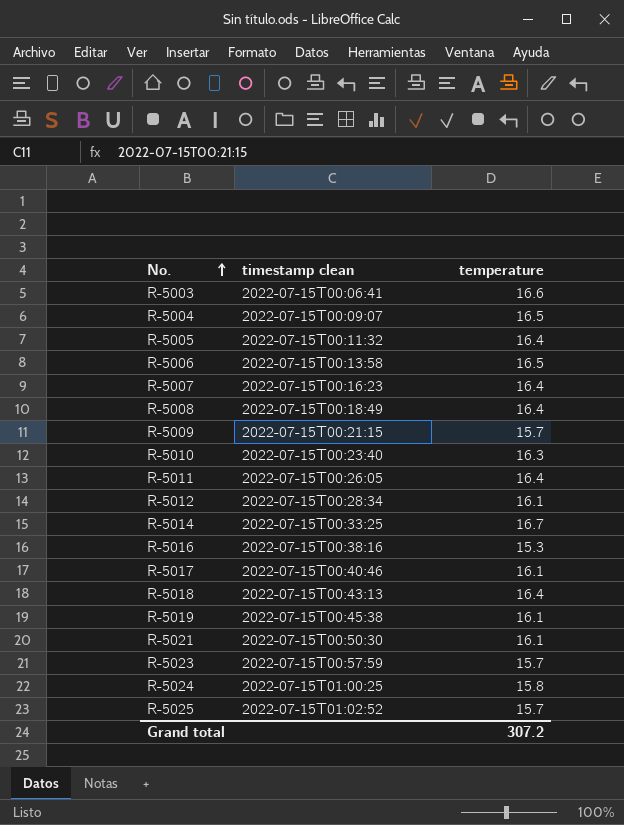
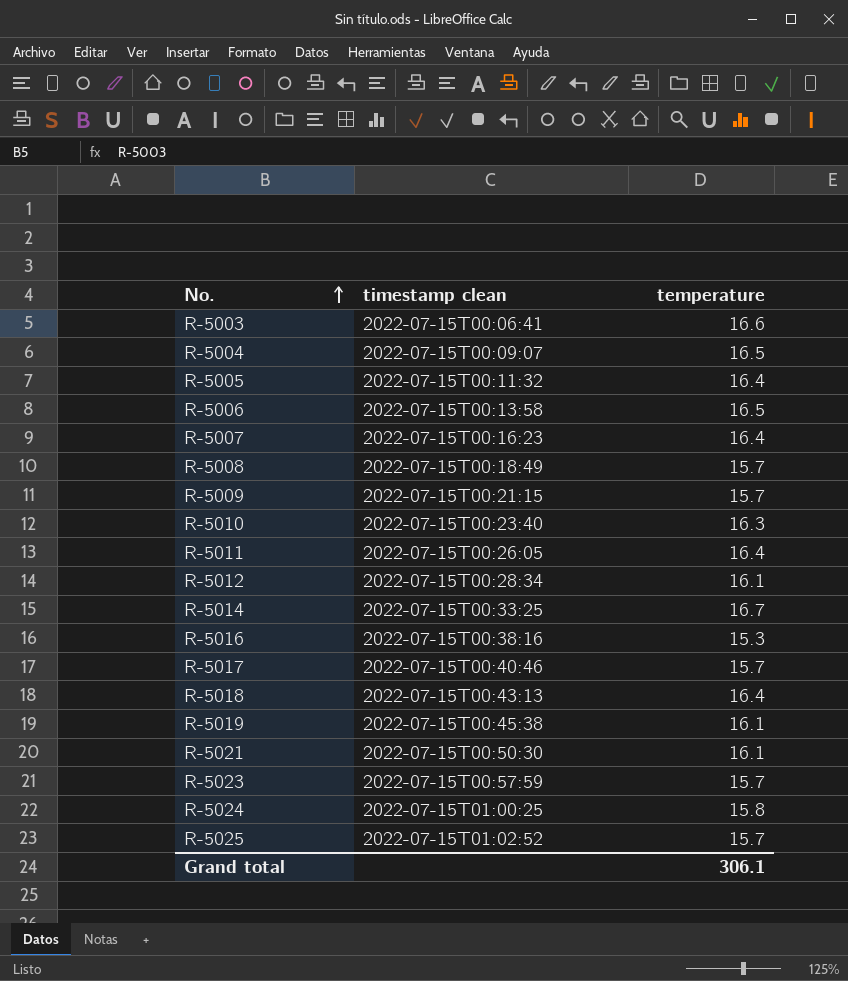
R-5008 | temperature: 16.4 -> 15.7
R-5017 | temperature: 16.1 -> 15.7
Grand total | temperature: 307.2 -> 306.1

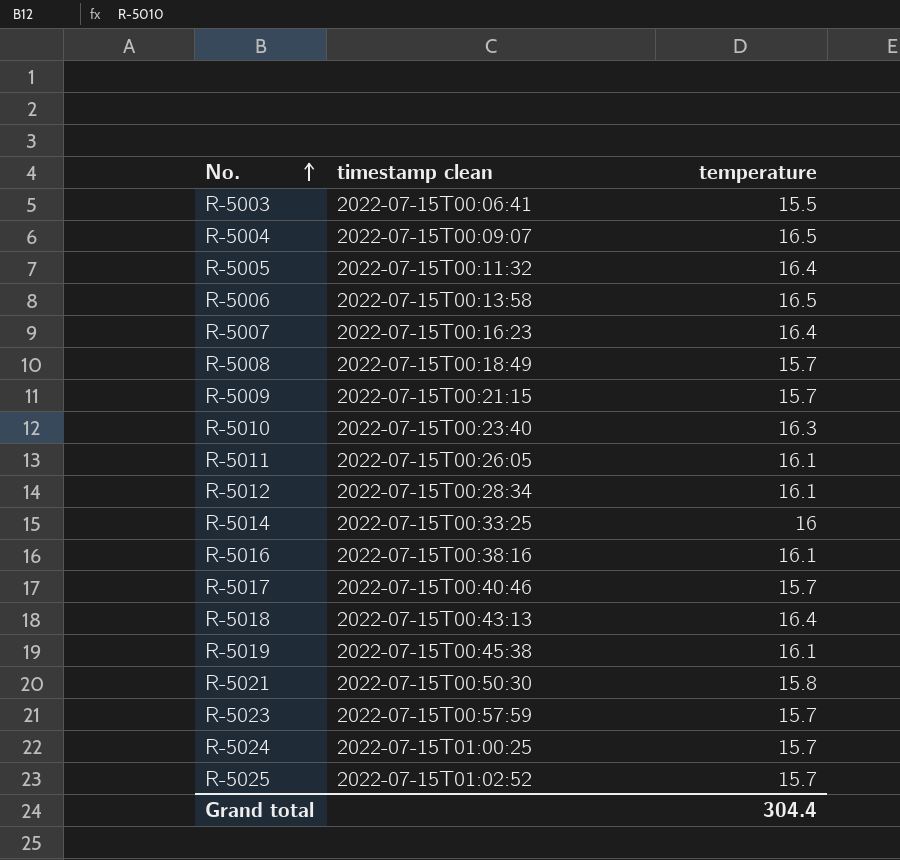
R-5003 | temperature: 16.6 -> 15.5
R-5011 | temperature: 16.4 -> 16.1
R-5014 | temperature: 16.7 -> 16
R-5016 | temperature: 15.3 -> 16.1
R-5021 | temperature: 16.1 -> 15.8
R-5024 | temperature: 15.8 -> 15.7
Grand total | temperature: 306.1 -> 304.4

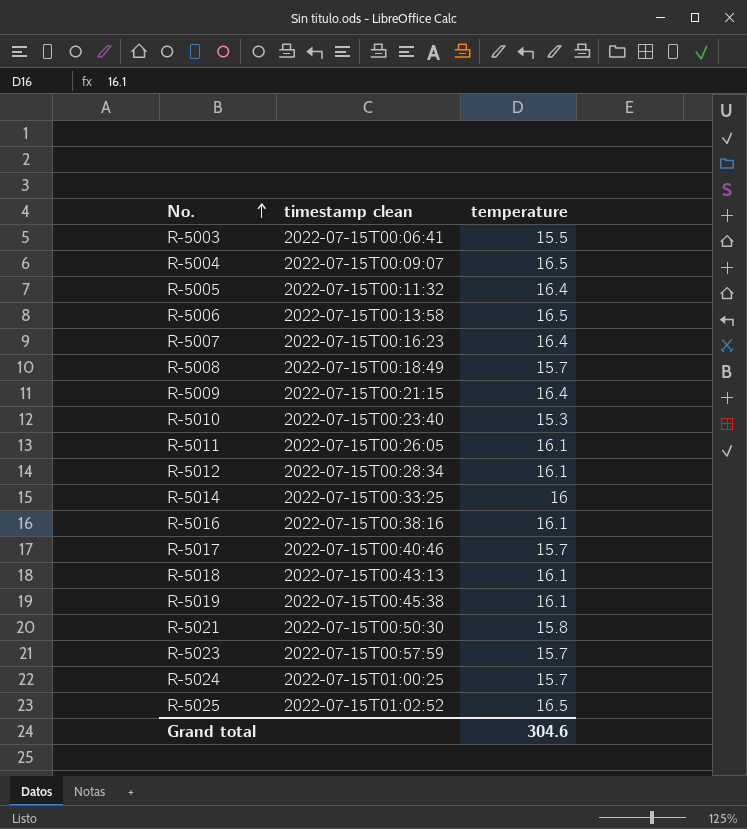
R-5009 | temperature: 15.7 -> 16.4
R-5010 | temperature: 16.3 -> 15.3
R-5018 | temperature: 16.4 -> 16.1
R-5025 | temperature: 15.7 -> 16.5
Grand total | temperature: 304.4 -> 304.6

